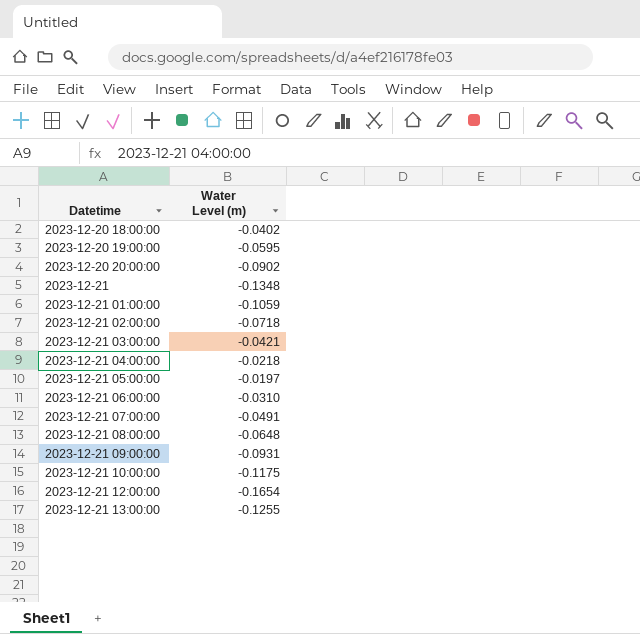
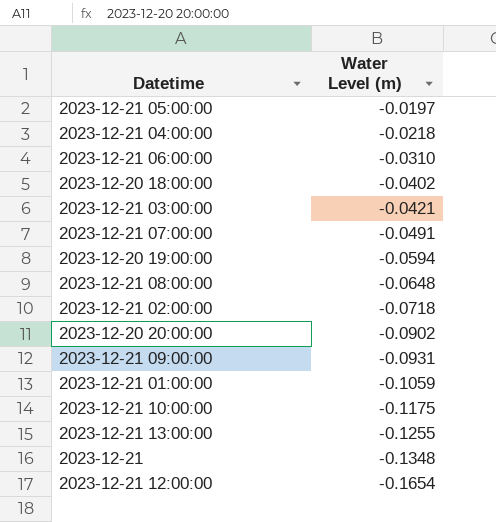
row order: Datetime ascending -> Water Level (m) descending
2023-12-20 19:00:00 | Water Level (m): -0.0595 -> -0.0594

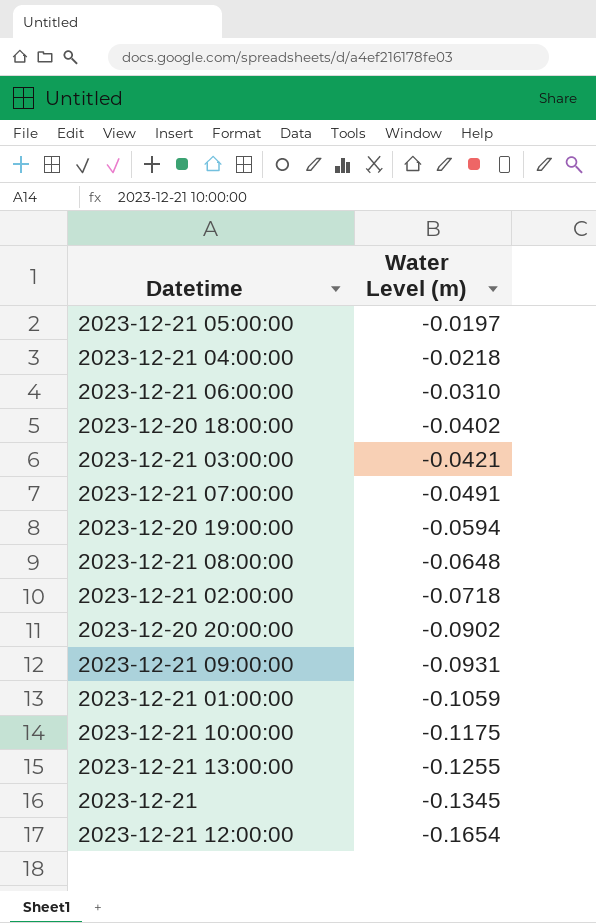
2023-12-21 | Water Level (m): -0.1348 -> -0.1345

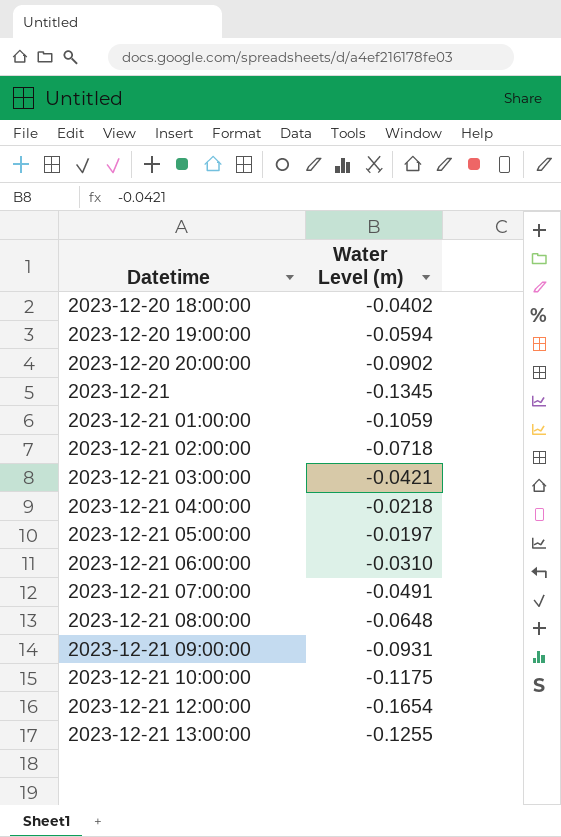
row order: Water Level (m) descending -> Datetime ascending

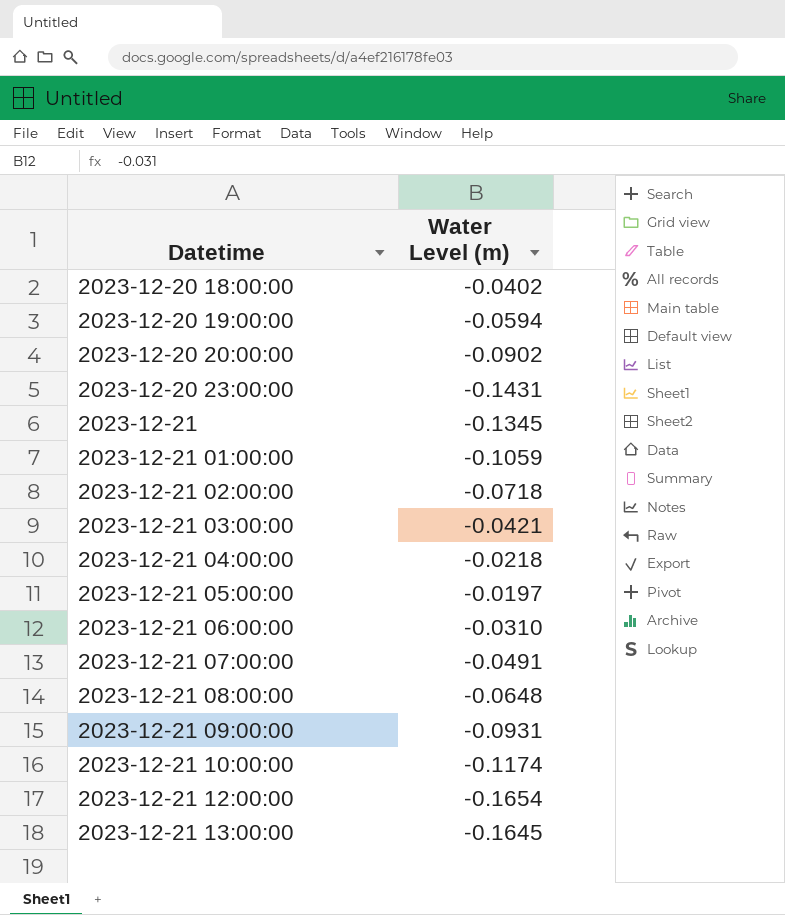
row 2023-12-20 23:00:00: none -> -0.1431
2023-12-21 10:00:00 | Water Level (m): -0.1175 -> -0.1174
2023-12-21 13:00:00 | Water Level (m): -0.1255 -> -0.1645

